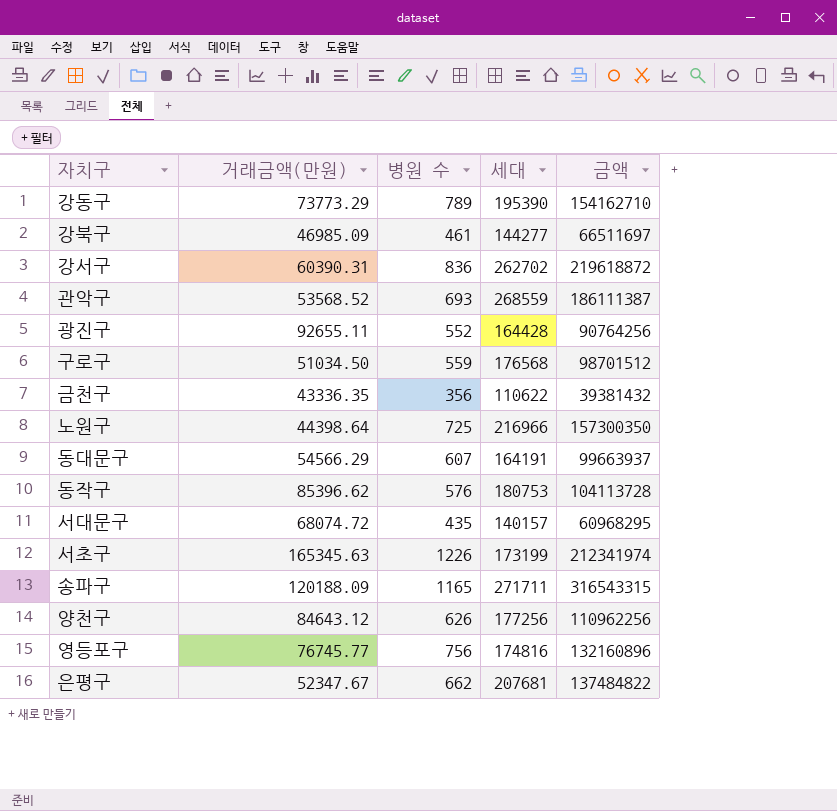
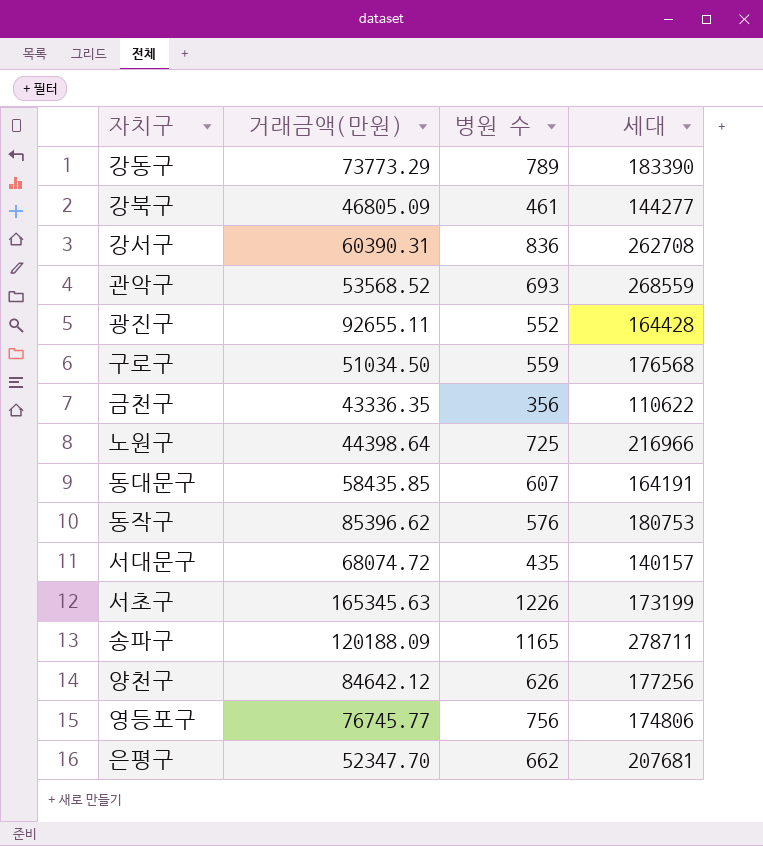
column 금액 | formula: [병원 수] * [세대] -> none
강동구 | 세대: 195390 -> 183390
강북구 | 거래금액(만원): 46985.09 -> 46805.09
강서구 | 세대: 262702 -> 262708
동대문구 | 거래금액(만원): 54566.29 -> 58435.85
송파구 | 세대: 271711 -> 278711
양천구 | 거래금액(만원): 84643.12 -> 84642.12
영등포구 | 세대: 174816 -> 174806
은평구 | 거래금액(만원): 52347.67 -> 52347.70

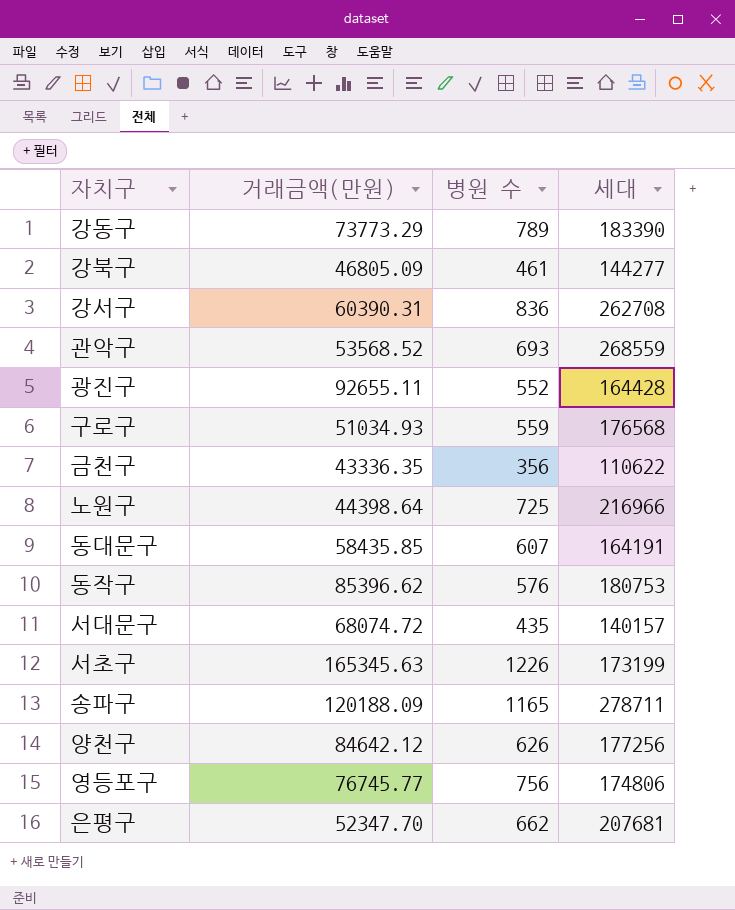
구로구 | 거래금액(만원): 51034.50 -> 51034.93

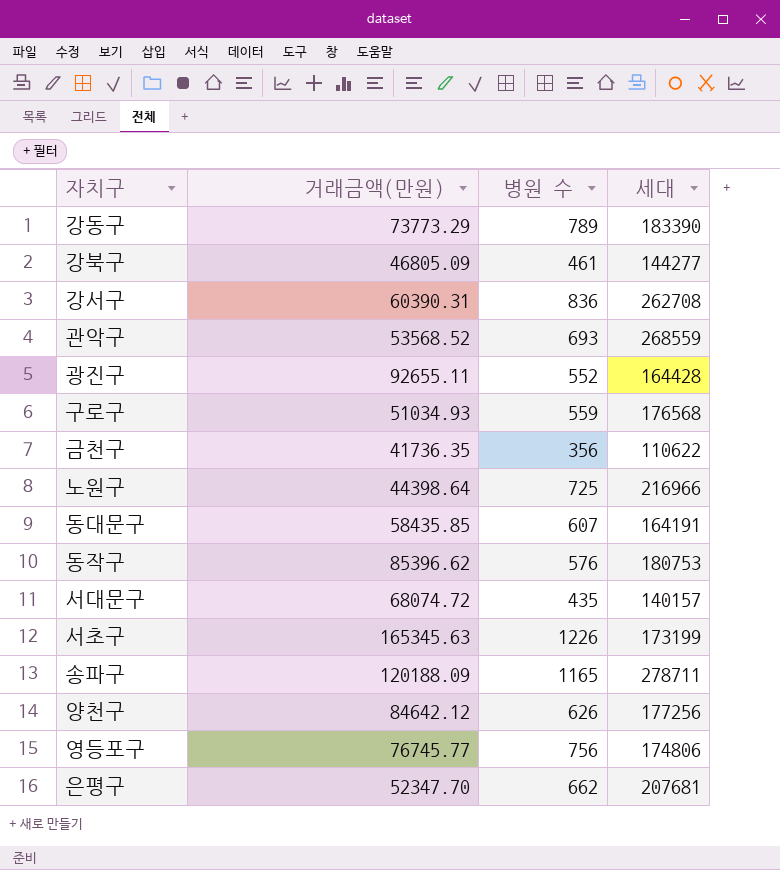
금천구 | 거래금액(만원): 43336.35 -> 41736.35

